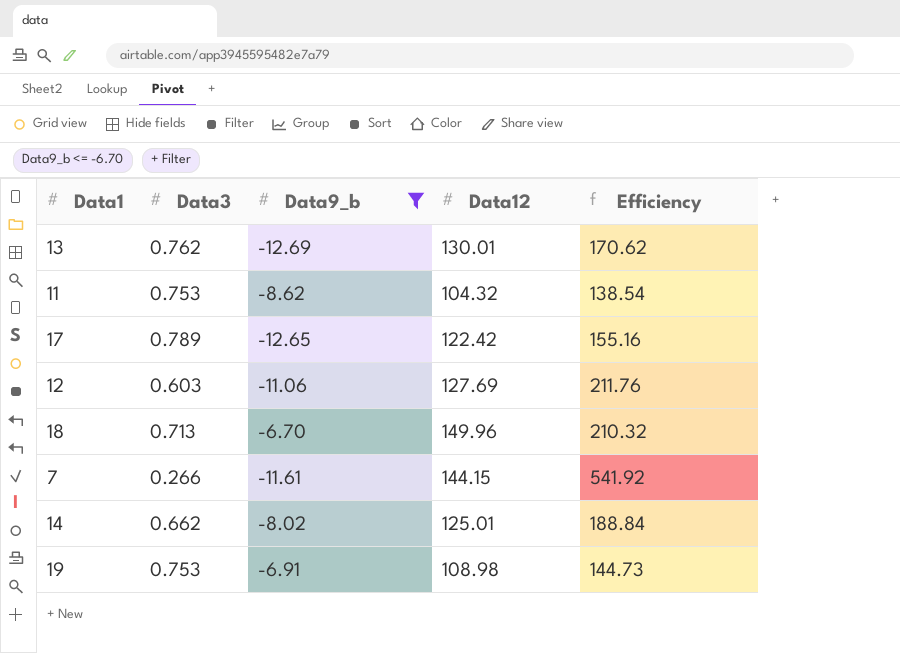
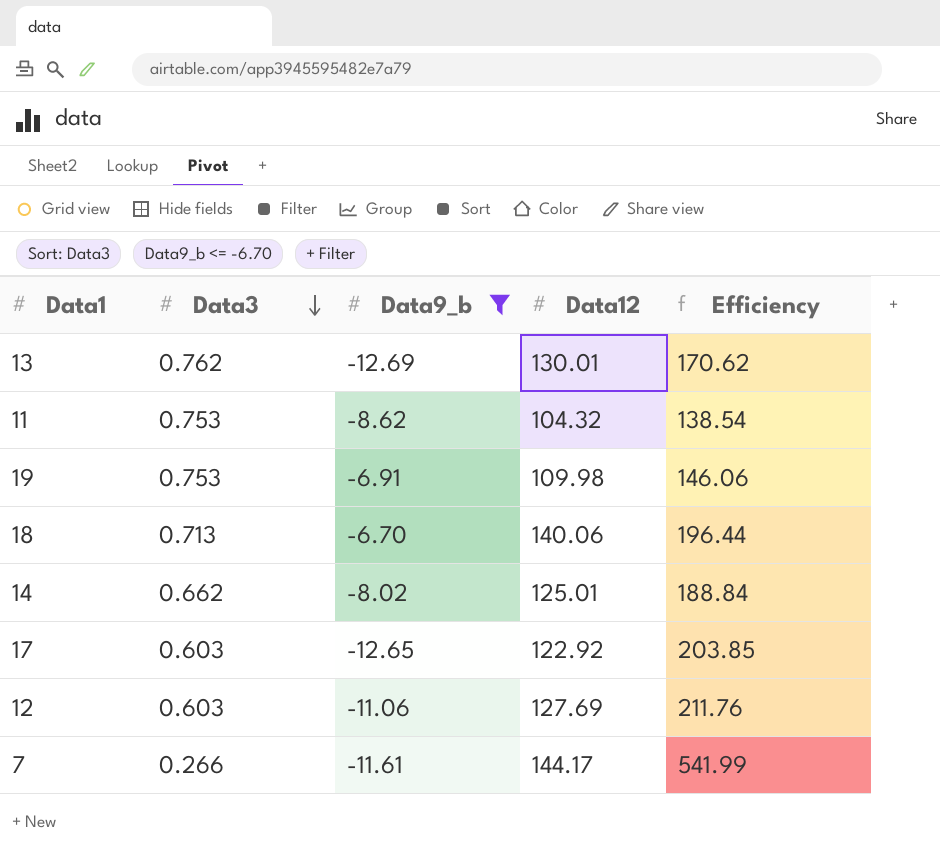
row order: none -> Data3 descending
19 | Data12: 108.98 -> 109.98
19 | Efficiency: 144.73 -> 146.06
18 | Data12: 149.96 -> 140.06
18 | Efficiency: 210.32 -> 196.44
17 | Data3: 0.789 -> 0.603
17 | Data12: 122.42 -> 122.92
17 | Efficiency: 155.16 -> 203.85
7 | Data12: 144.15 -> 144.17
7 | Efficiency: 541.92 -> 541.99

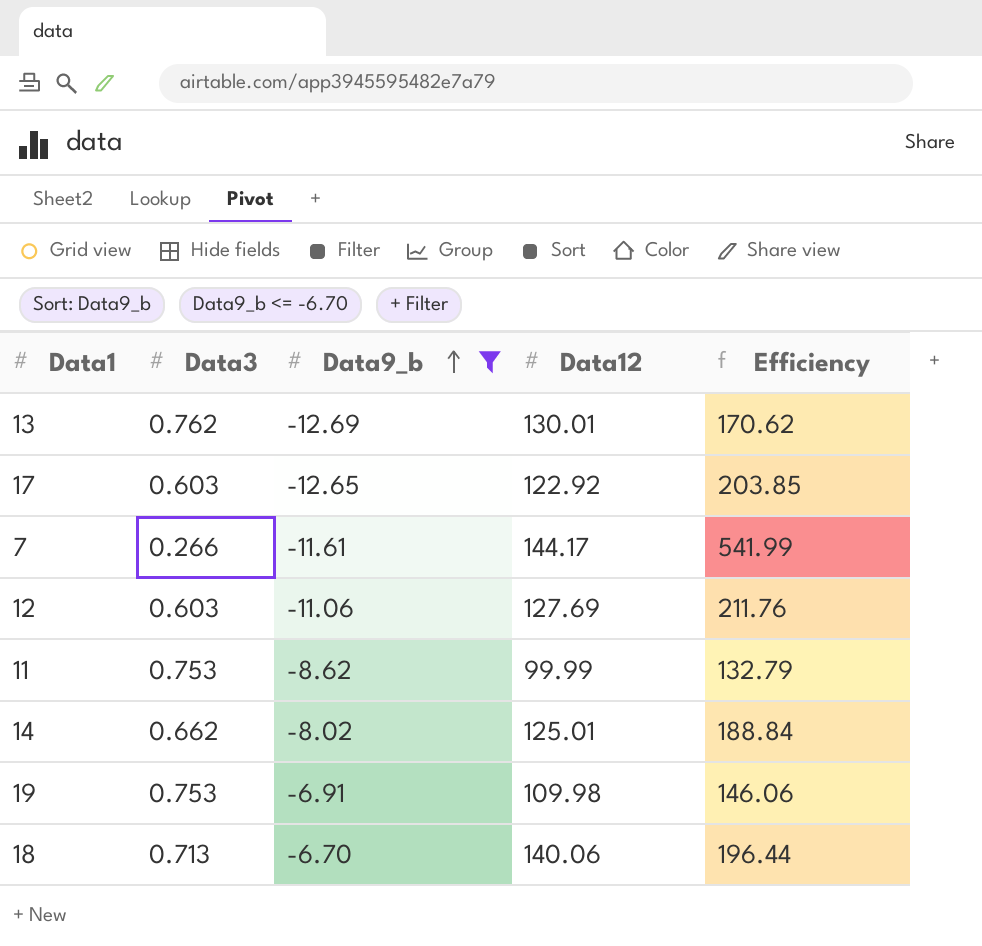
row order: Data3 descending -> Data9_b ascending
11 | Data12: 104.32 -> 99.99
11 | Efficiency: 138.54 -> 132.79

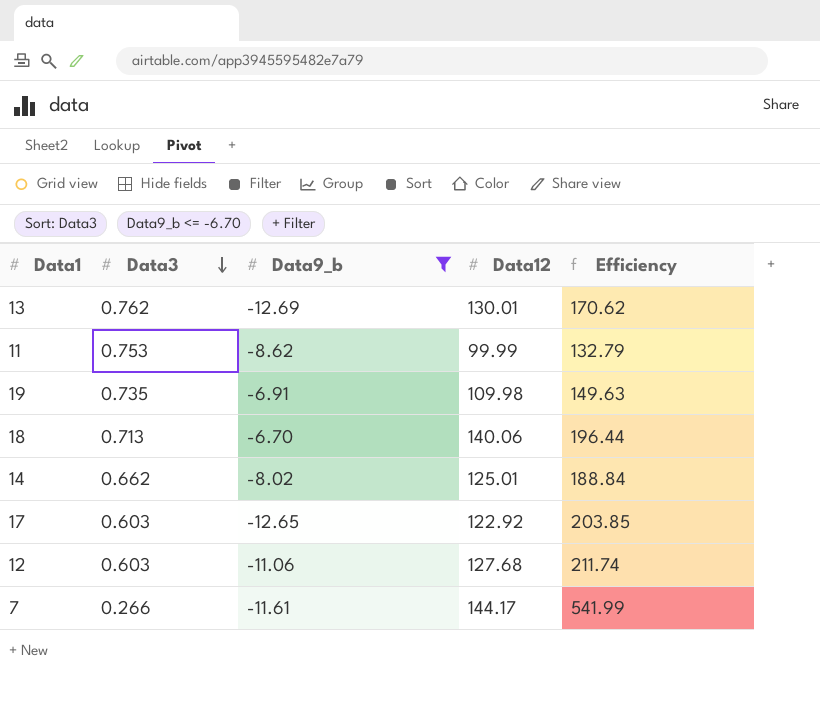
row order: Data9_b ascending -> Data3 descending
19 | Data3: 0.753 -> 0.735
19 | Efficiency: 146.06 -> 149.63
12 | Data12: 127.69 -> 127.68
12 | Efficiency: 211.76 -> 211.74

